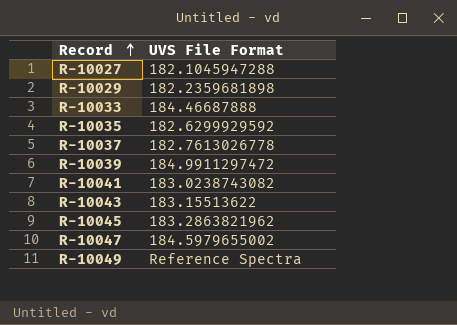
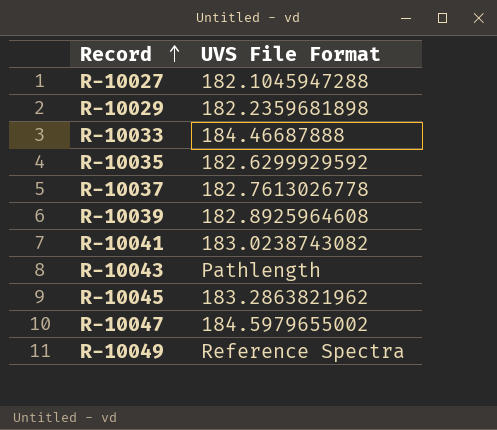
R-10039 | UVS File Format: 184.9911297472 -> 182.8925964608
R-10043 | UVS File Format: 183.15513622 -> Pathlength

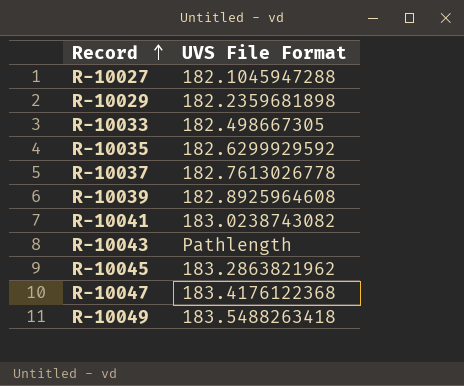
R-10033 | UVS File Format: 184.46687888 -> 182.498667305
R-10047 | UVS File Format: 184.5979655002 -> 183.4176122368
R-10049 | UVS File Format: Reference Spectra -> 183.5488263418

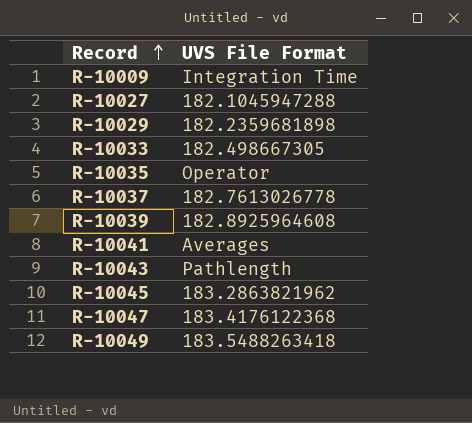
row R-10009: none -> Integration Time
R-10035 | UVS File Format: 182.6299929592 -> Operator
R-10041 | UVS File Format: 183.0238743082 -> Averages

